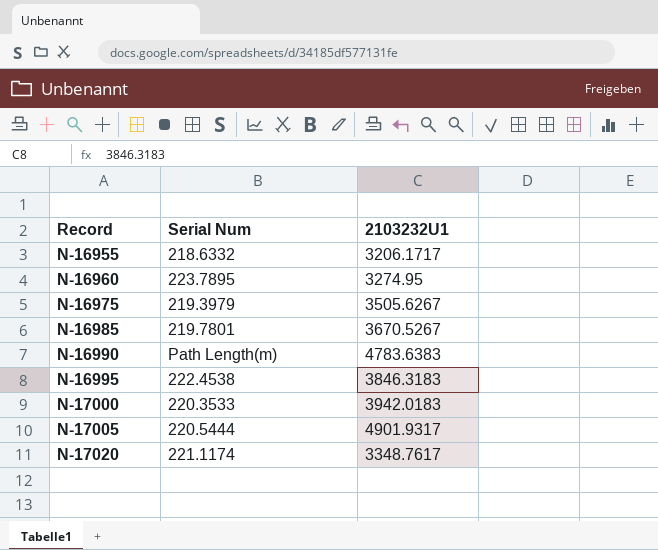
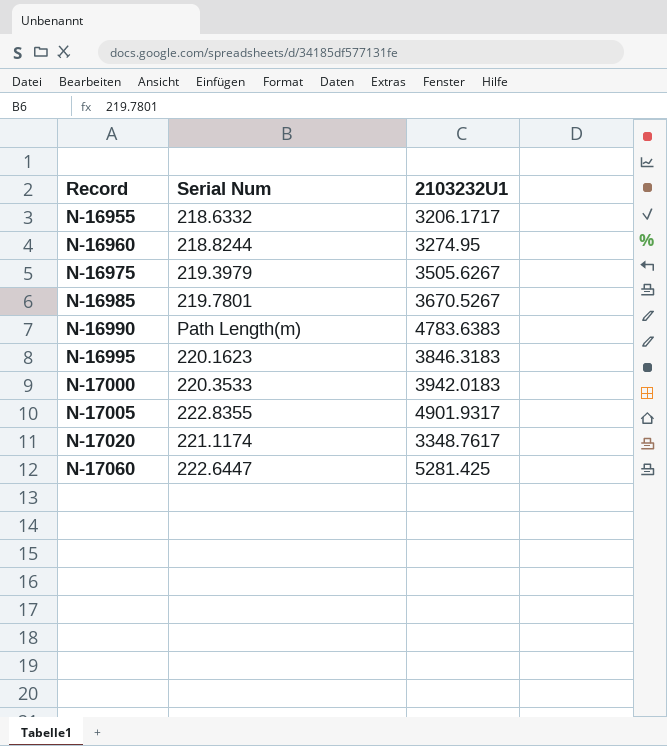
N-16960 | Serial Num: 223.7895 -> 218.8244
N-16995 | Serial Num: 222.4538 -> 220.1623
N-17005 | Serial Num: 220.5444 -> 222.8355
row N-17060: none -> 222.6447 | 5281.425

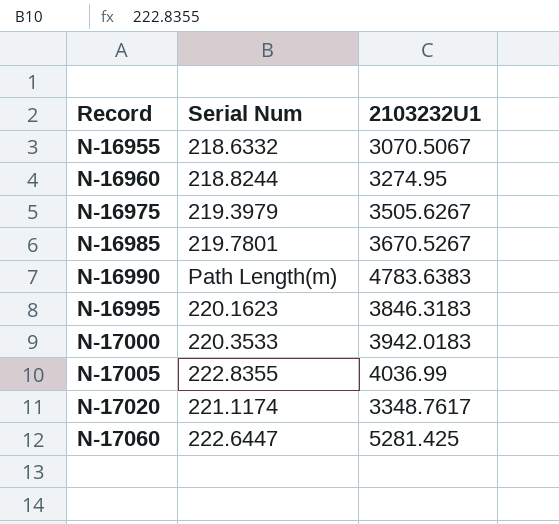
N-16955 | 2103232U1: 3206.1717 -> 3070.5067
N-17005 | 2103232U1: 4901.9317 -> 4036.99

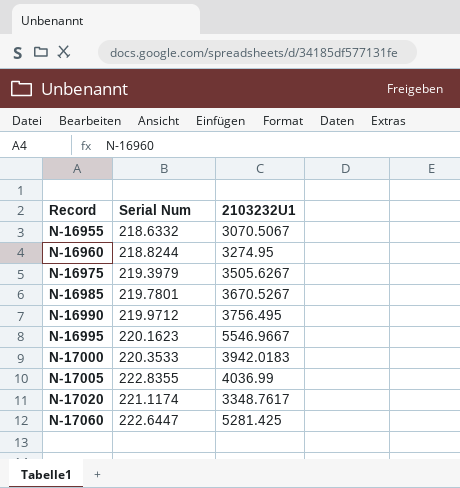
N-16990 | Serial Num: Path Length(m) -> 219.9712
N-16990 | 2103232U1: 4783.6383 -> 3756.495
N-16995 | 2103232U1: 3846.3183 -> 5546.9667

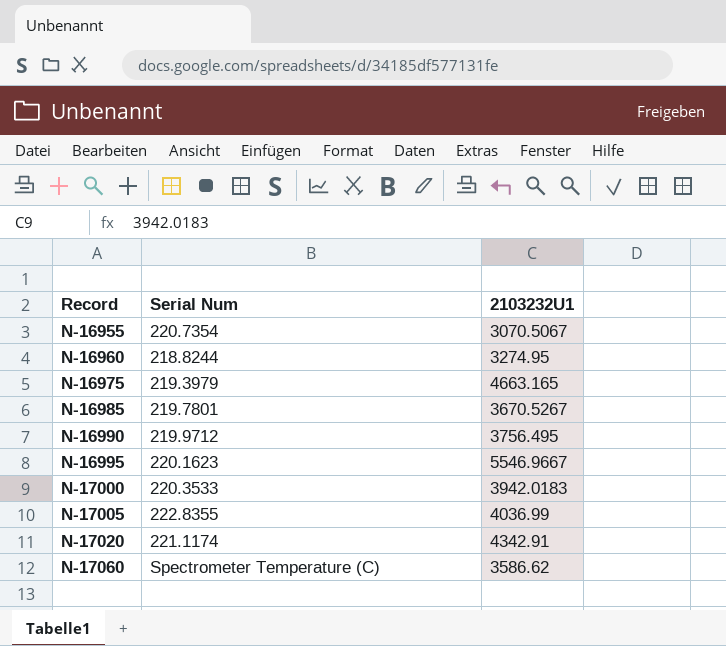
N-16955 | Serial Num: 218.6332 -> 220.7354
N-16975 | 2103232U1: 3505.6267 -> 4663.165
N-17020 | 2103232U1: 3348.7617 -> 4342.91
N-17060 | Serial Num: 222.6447 -> Spectrometer Temperature (C)
N-17060 | 2103232U1: 5281.425 -> 3586.62

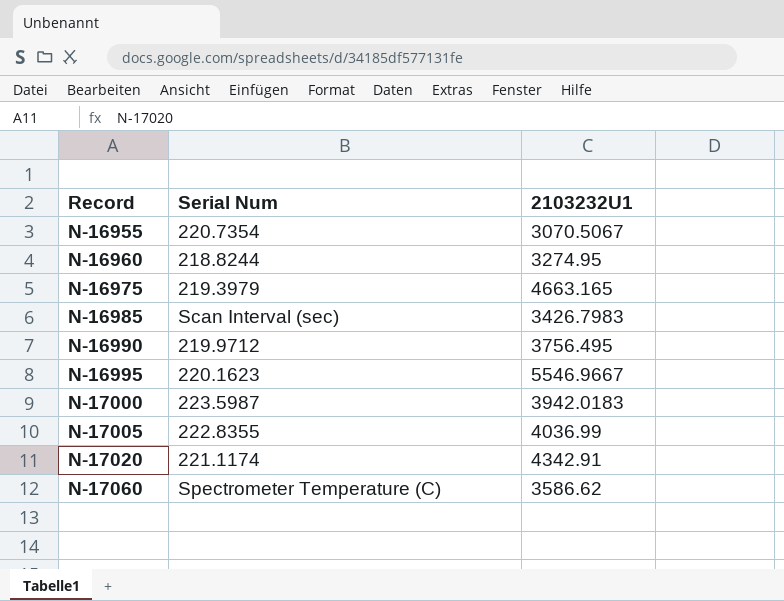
N-16985 | Serial Num: 219.7801 -> Scan Interval (sec)
N-16985 | 2103232U1: 3670.5267 -> 3426.7983
N-17000 | Serial Num: 220.3533 -> 223.5987

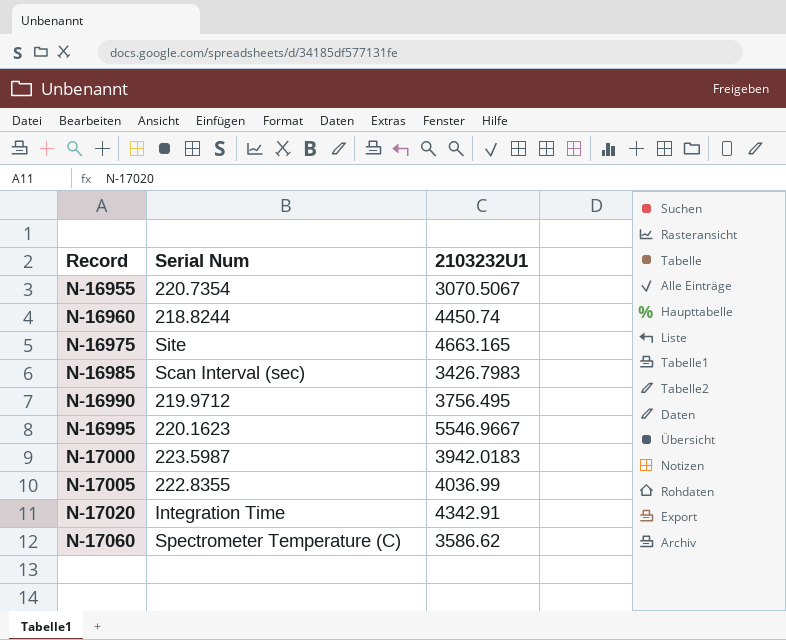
N-16960 | 2103232U1: 3274.95 -> 4450.74
N-16975 | Serial Num: 219.3979 -> Site
N-17020 | Serial Num: 221.1174 -> Integration Time

